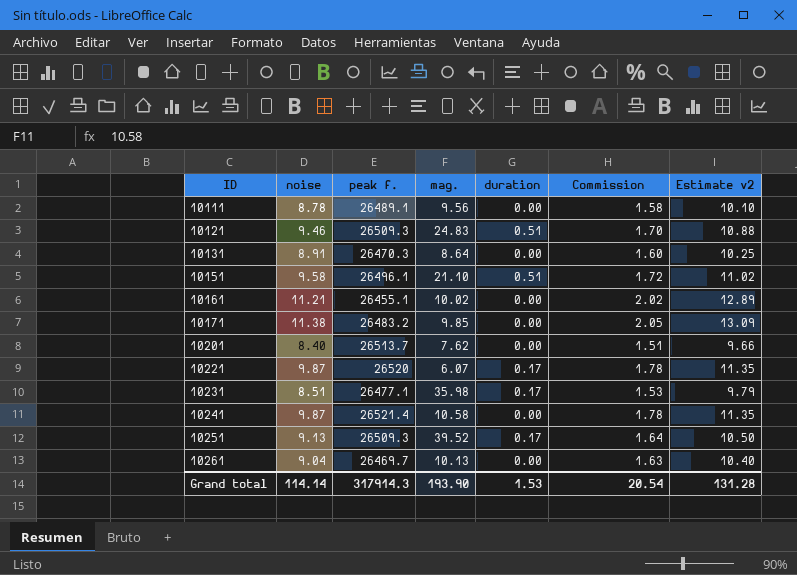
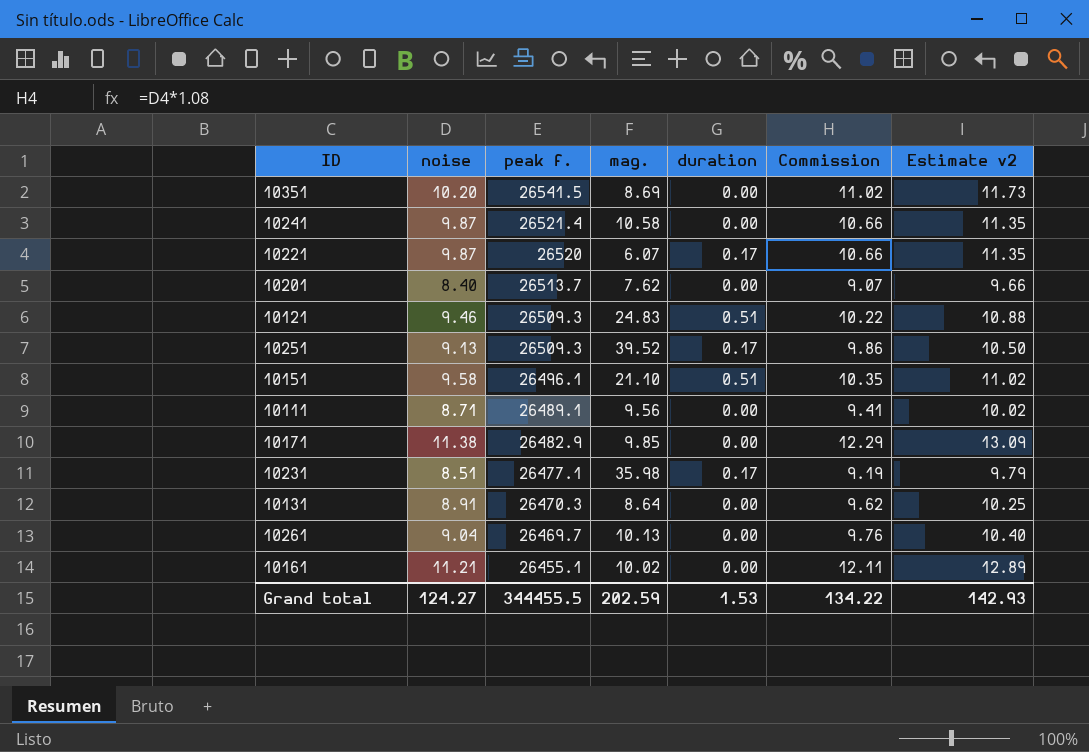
row order: ID ascending -> peak f. descending
column Commission | formula: [noise] * 0.18 -> [noise] * 1.08
row 10351: none -> 10.20 | 26541.5 | 8.69 | 0.00 | 11.02 | 11.73
10111 | noise: 8.78 -> 8.71
10111 | Estimate v2: 10.10 -> 10.02
10171 | peak f.: 26483.2 -> 26482.9
Grand total | noise: 114.14 -> 124.27
Grand total | peak f.: 317914.3 -> 344455.5
Grand total | mag.: 193.90 -> 202.59
Grand total | Commission: 20.54 -> 134.22
Grand total | Estimate v2: 131.28 -> 142.93

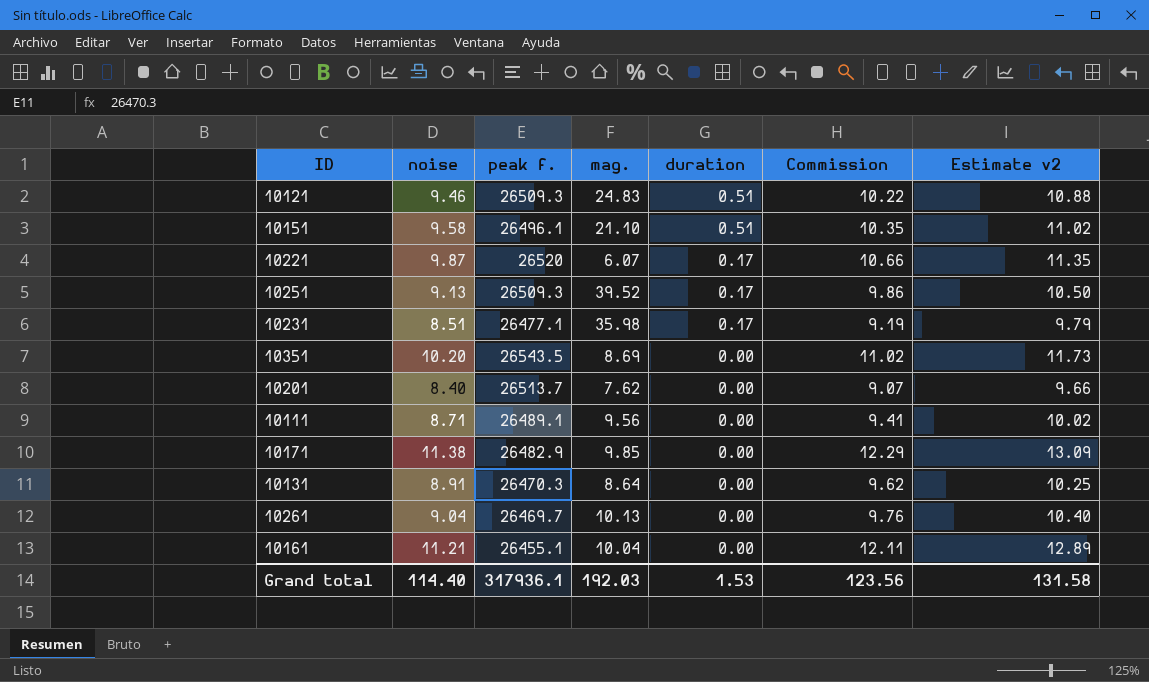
row order: peak f. descending -> duration descending
row 10241: 9.87 | 26521.4 | 10.58 | 0.00 | 10.66 | 11.35 -> none
10351 | peak f.: 26541.5 -> 26543.5
10161 | mag.: 10.02 -> 10.04
Grand total | noise: 124.27 -> 114.40
Grand total | peak f.: 344455.5 -> 317936.1
Grand total | mag.: 202.59 -> 192.03
Grand total | Commission: 134.22 -> 123.56
Grand total | Estimate v2: 142.93 -> 131.58

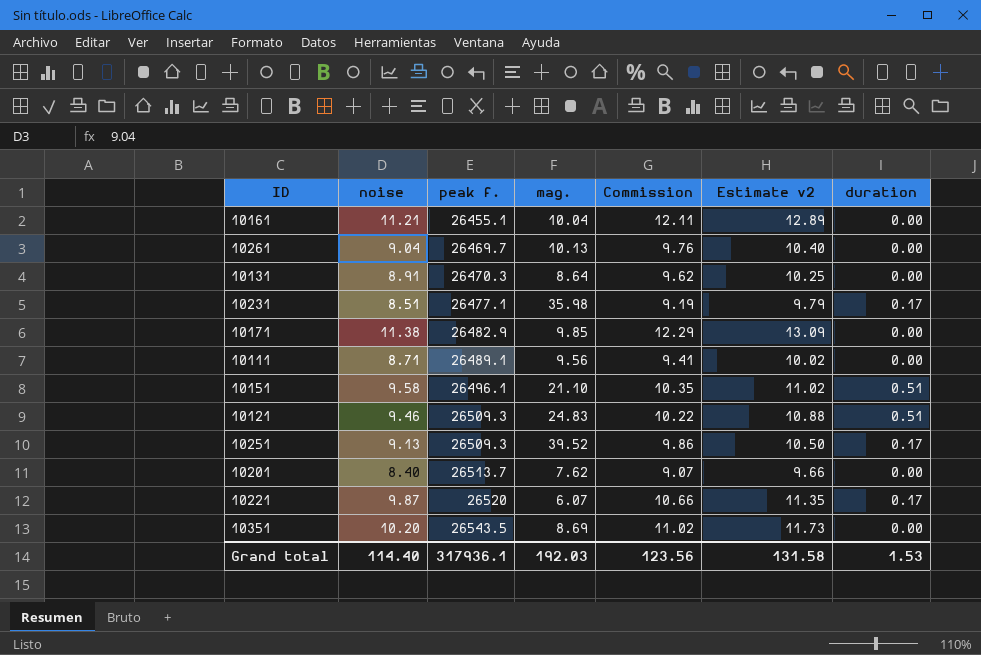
row order: duration descending -> peak f. ascending
column duration | position: 5 -> 7

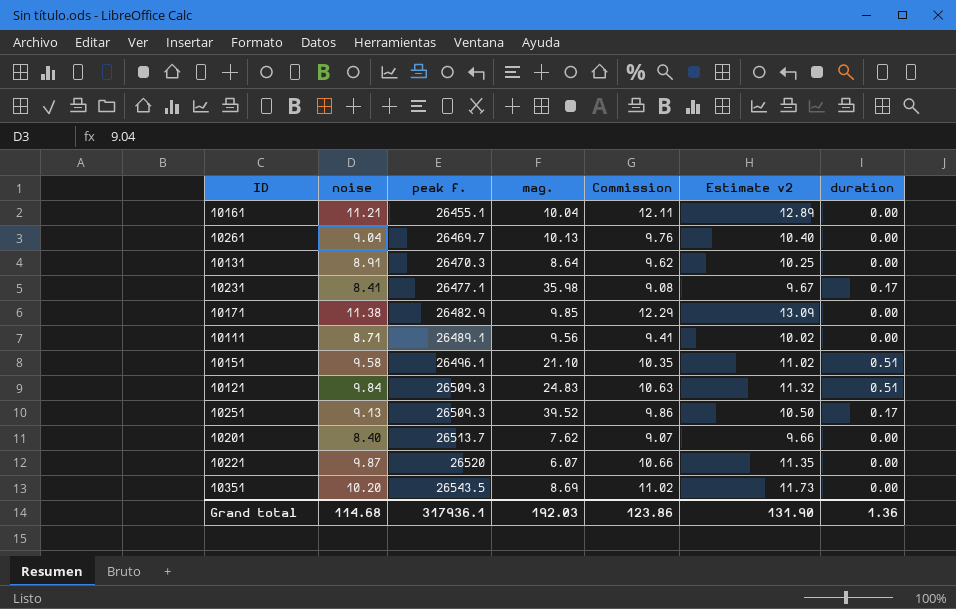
10231 | noise: 8.51 -> 8.41
10231 | Commission: 9.19 -> 9.08
10231 | Estimate v2: 9.79 -> 9.67
10121 | noise: 9.46 -> 9.84
10121 | Commission: 10.22 -> 10.63
10121 | Estimate v2: 10.88 -> 11.32
10221 | duration: 0.17 -> 0.00
Grand total | noise: 114.40 -> 114.68
Grand total | Commission: 123.56 -> 123.86
Grand total | Estimate v2: 131.58 -> 131.90
Grand total | duration: 1.53 -> 1.36

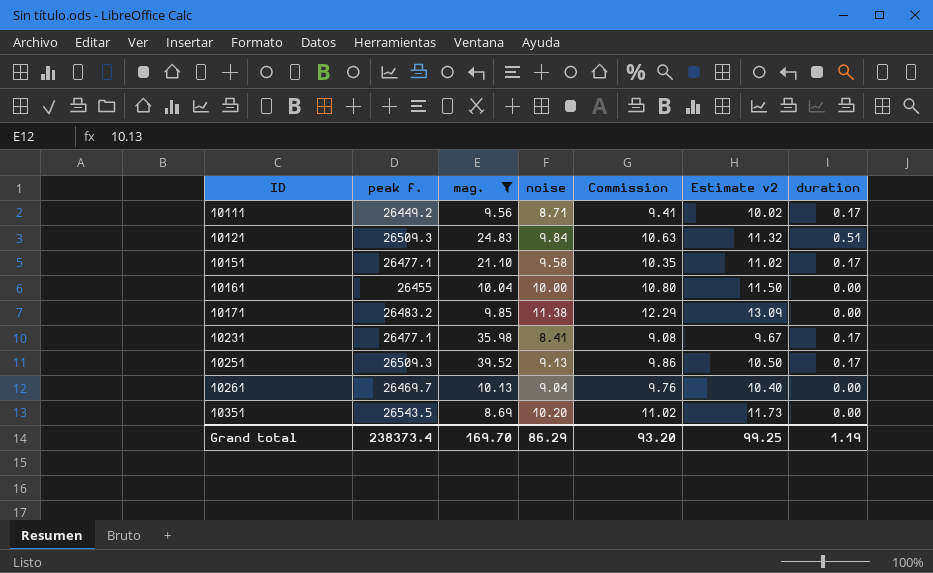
filter: none -> mag. >= 8.69
row order: peak f. ascending -> ID ascending
column noise | position: 2 -> 4
10111 | peak f.: 26489.1 -> 26449.2
10111 | duration: 0.00 -> 0.17
10151 | peak f.: 26496.1 -> 26477.1
10151 | duration: 0.51 -> 0.17
10161 | peak f.: 26455.1 -> 26455
10161 | noise: 11.21 -> 10.00
10161 | Commission: 12.11 -> 10.80
10161 | Estimate v2: 12.89 -> 11.50
10171 | peak f.: 26482.9 -> 26483.2
Grand total | peak f.: 317936.1 -> 238373.4
Grand total | mag.: 192.03 -> 169.70
Grand total | noise: 114.68 -> 86.29
Grand total | Commission: 123.86 -> 93.20
Grand total | Estimate v2: 131.90 -> 99.25
Grand total | duration: 1.36 -> 1.19

